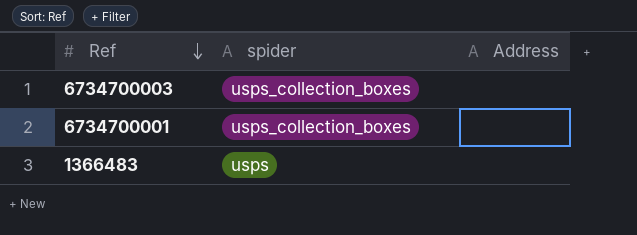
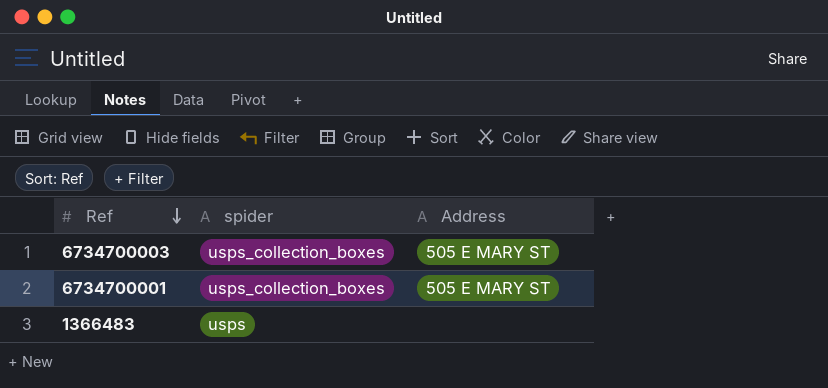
6734700003 | Address: none -> 505 E MARY ST
6734700001 | Address: none -> 505 E MARY ST

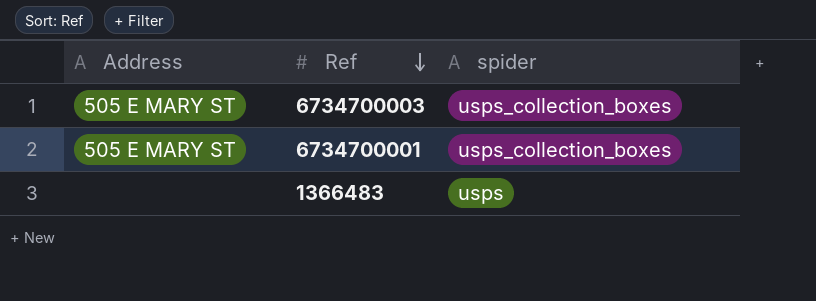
column Address | position: 3 -> 1

